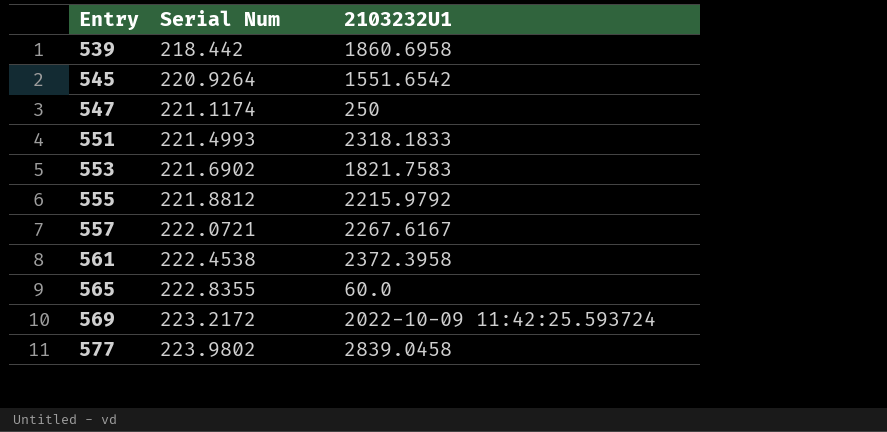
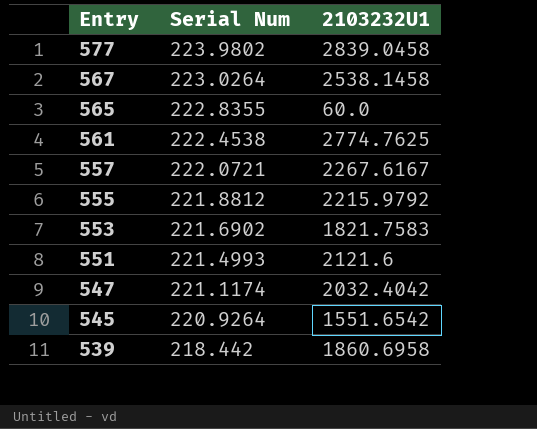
row order: Entry ascending -> Entry descending
row 569: 223.2172 | 2022-10-09 11:42:25.593724 -> none
row 567: none -> 223.0264 | 2538.1458
561 | 2103232U1: 2372.3958 -> 2774.7625
551 | 2103232U1: 2318.1833 -> 2121.6
547 | 2103232U1: 250 -> 2032.4042

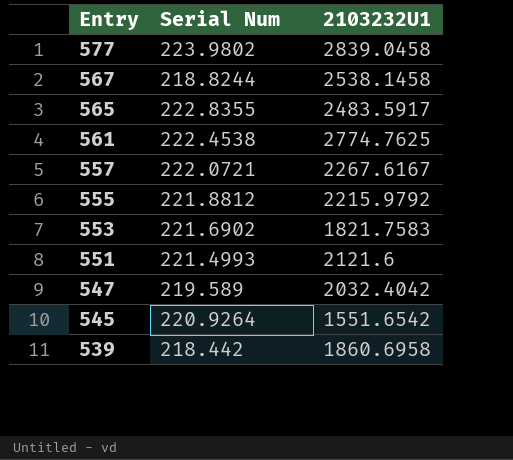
567 | Serial Num: 223.0264 -> 218.8244
565 | 2103232U1: 60.0 -> 2483.5917
547 | Serial Num: 221.1174 -> 219.589

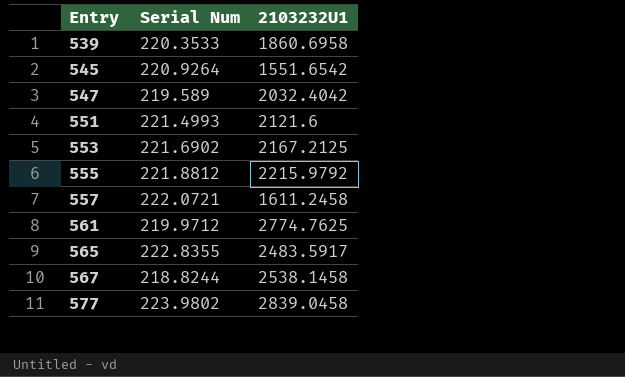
row order: Entry descending -> Entry ascending
539 | Serial Num: 218.442 -> 220.3533
553 | 2103232U1: 1821.7583 -> 2167.2125
557 | 2103232U1: 2267.6167 -> 1611.2458
561 | Serial Num: 222.4538 -> 219.9712

